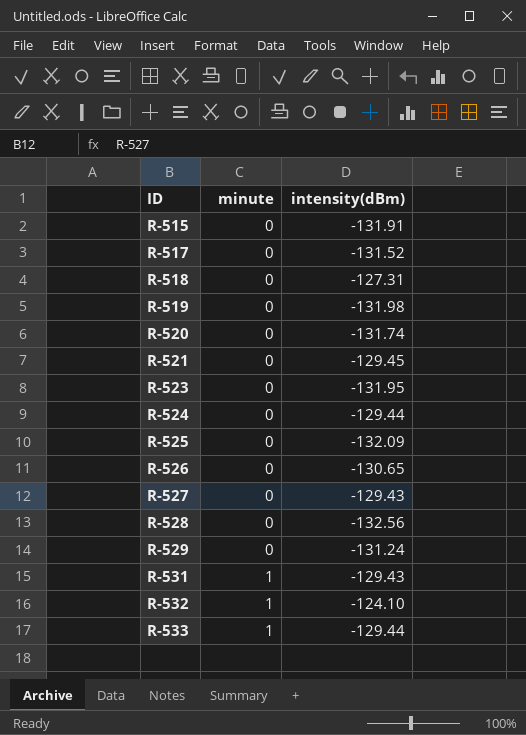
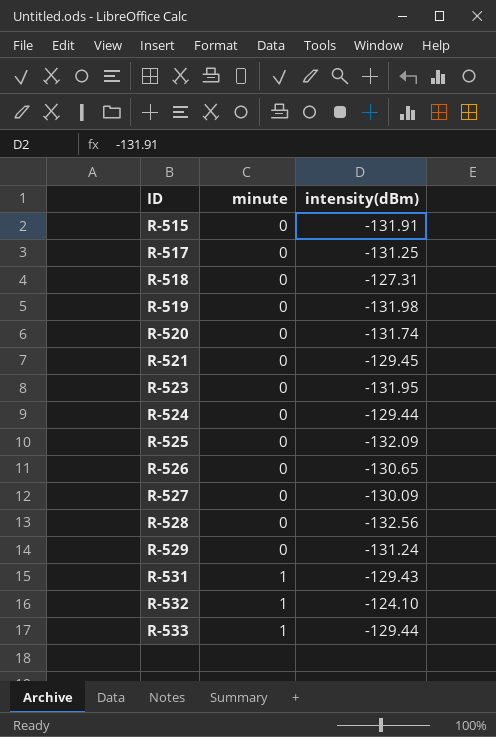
R-517 | intensity(dBm): -131.52 -> -131.25
R-527 | intensity(dBm): -129.43 -> -130.09

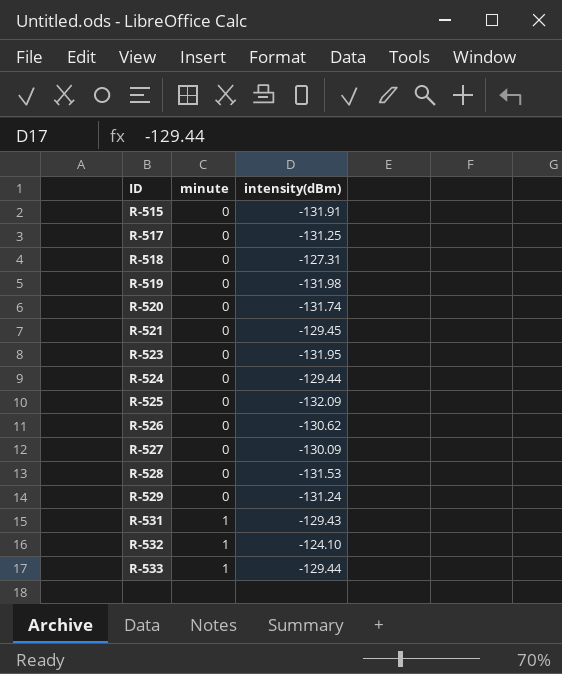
R-526 | intensity(dBm): -130.65 -> -130.62
R-528 | intensity(dBm): -132.56 -> -131.53

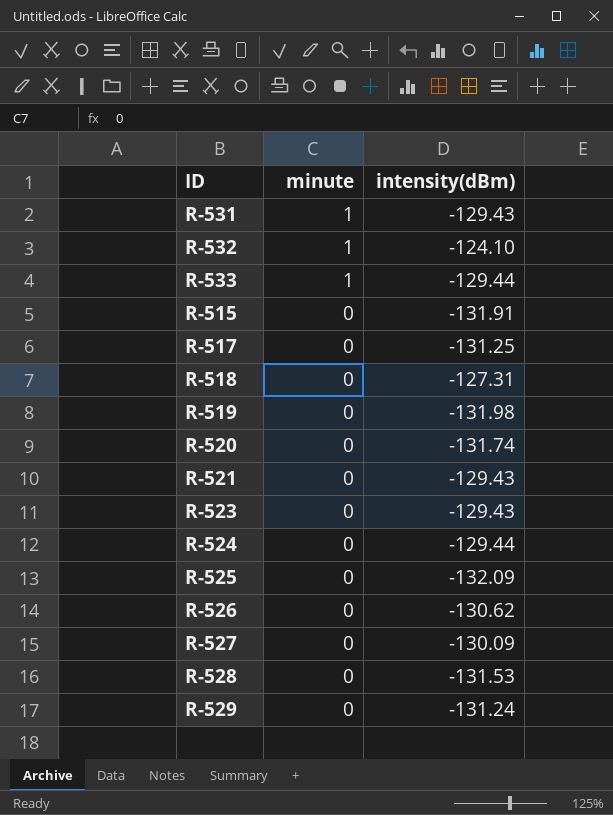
row order: ID ascending -> minute descending
R-521 | intensity(dBm): -129.45 -> -129.43
R-523 | intensity(dBm): -131.95 -> -129.43

